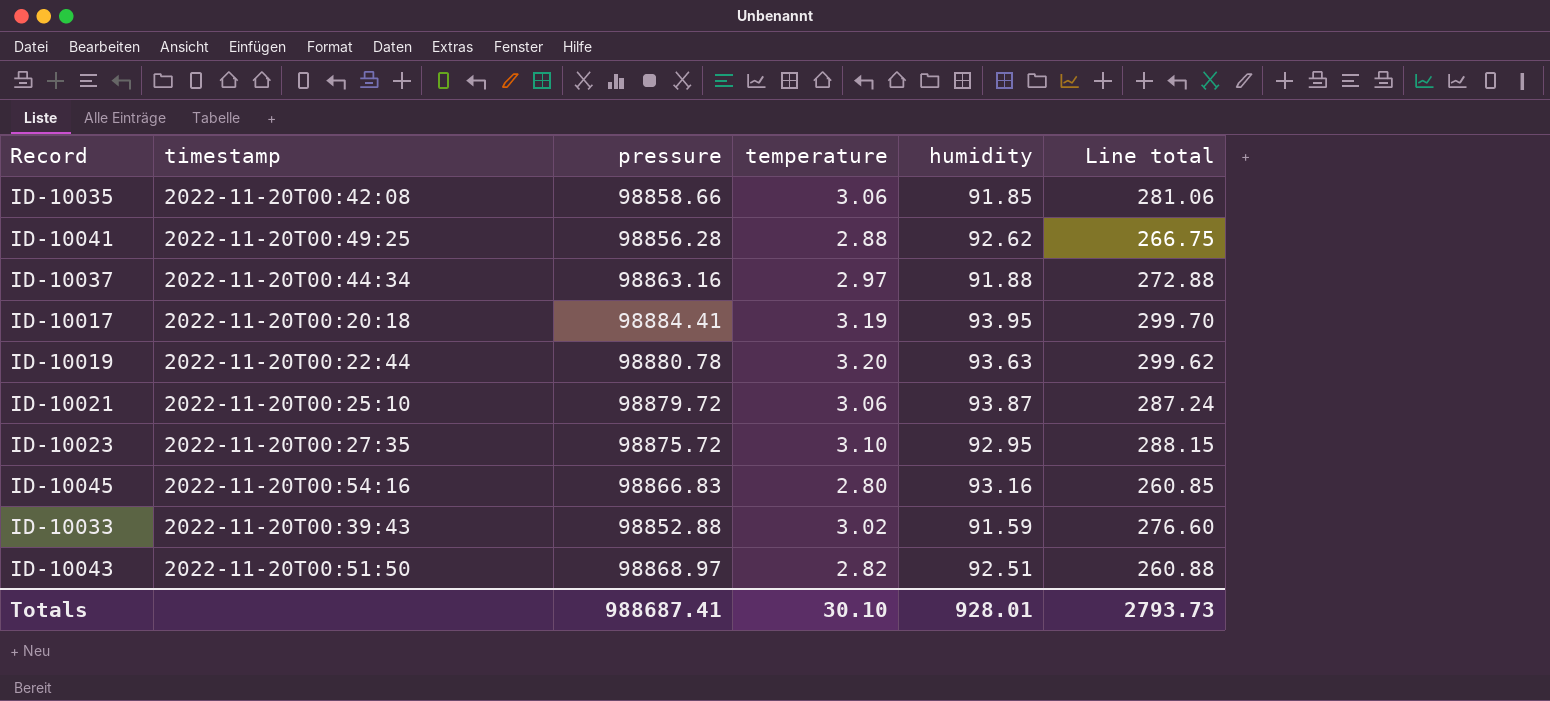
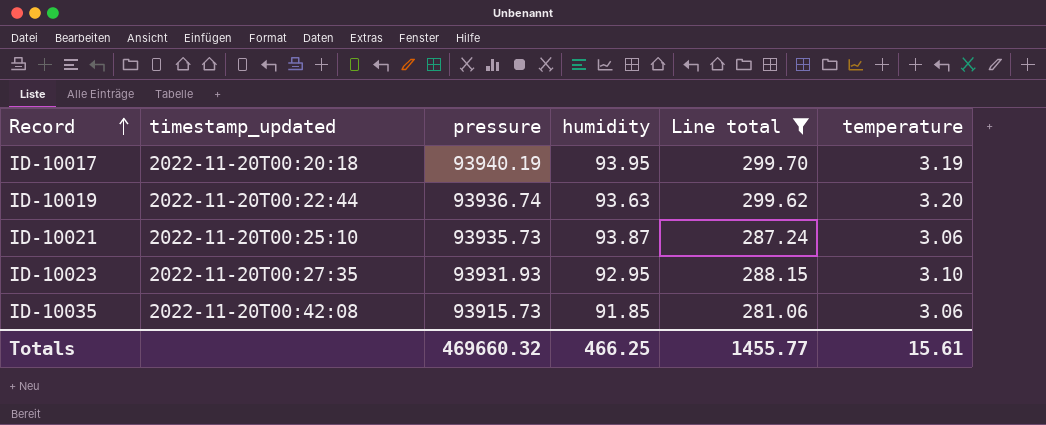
filter: none -> Line total >= 281.06
row order: none -> Record ascending
column name: timestamp -> timestamp_updated
column temperature | position: 4 -> 6
ID-10017 | pressure: 98884.41 -> 93940.19
ID-10019 | pressure: 98880.78 -> 93936.74
ID-10021 | pressure: 98879.72 -> 93935.73
ID-10023 | pressure: 98875.72 -> 93931.93
ID-10035 | pressure: 98858.66 -> 93915.73
Totals | pressure: 988687.41 -> 469660.32
Totals | humidity: 928.01 -> 466.25
Totals | Line total: 2793.73 -> 1455.77
Totals | temperature: 30.10 -> 15.61

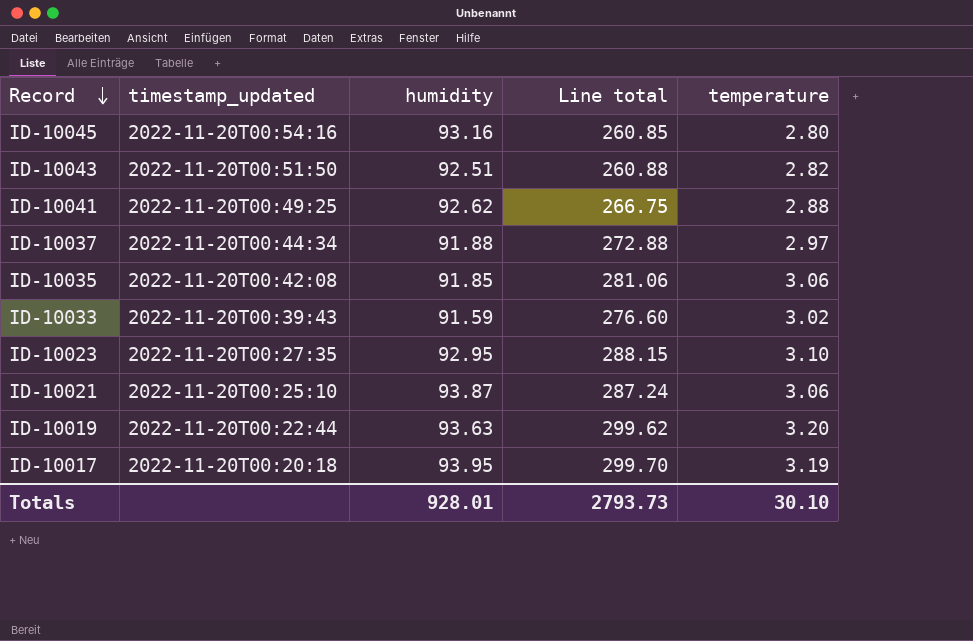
filter: Line total >= 281.06 -> none
row order: Record ascending -> Record descending
column pressure | position: 3 -> none
Totals | humidity: 466.25 -> 928.01
Totals | Line total: 1455.77 -> 2793.73
Totals | temperature: 15.61 -> 30.10

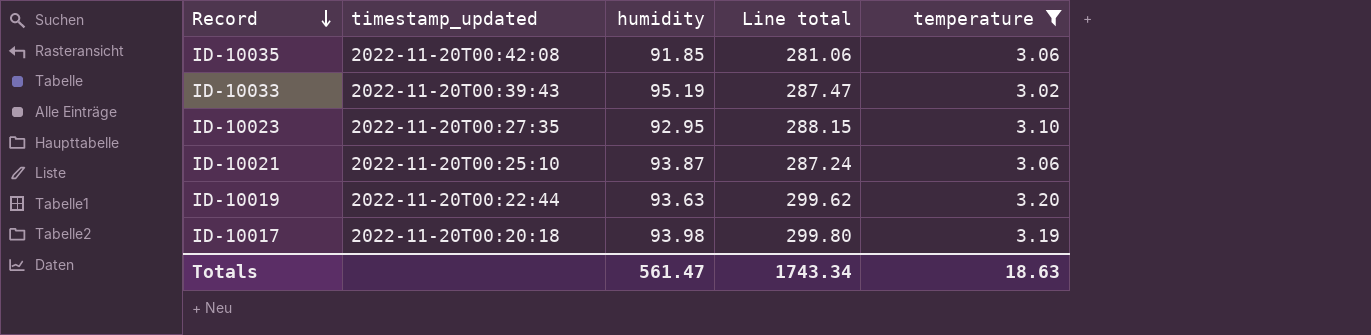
filter: none -> temperature >= 3.02
ID-10033 | humidity: 91.59 -> 95.19
ID-10033 | Line total: 276.60 -> 287.47
ID-10017 | humidity: 93.95 -> 93.98
ID-10017 | Line total: 299.70 -> 299.80
Totals | humidity: 928.01 -> 561.47
Totals | Line total: 2793.73 -> 1743.34
Totals | temperature: 30.10 -> 18.63

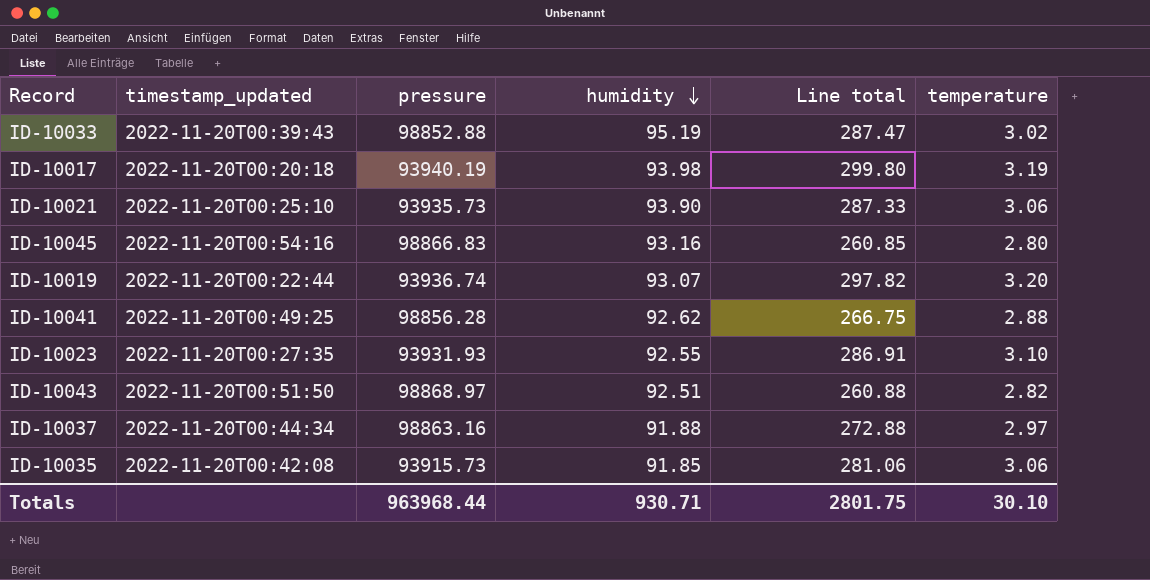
filter: temperature >= 3.02 -> none
row order: Record descending -> humidity descending
column pressure | position: none -> 3
ID-10021 | humidity: 93.87 -> 93.90
ID-10021 | Line total: 287.24 -> 287.33
ID-10019 | humidity: 93.63 -> 93.07
ID-10019 | Line total: 299.62 -> 297.82
ID-10023 | humidity: 92.95 -> 92.55
ID-10023 | Line total: 288.15 -> 286.91
Totals | humidity: 561.47 -> 930.71
Totals | Line total: 1743.34 -> 2801.75
Totals | temperature: 18.63 -> 30.10

